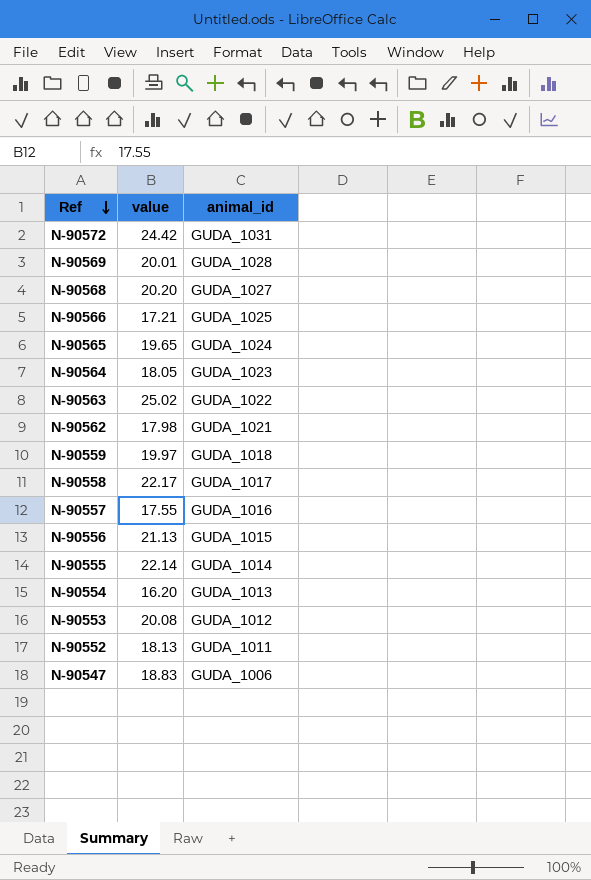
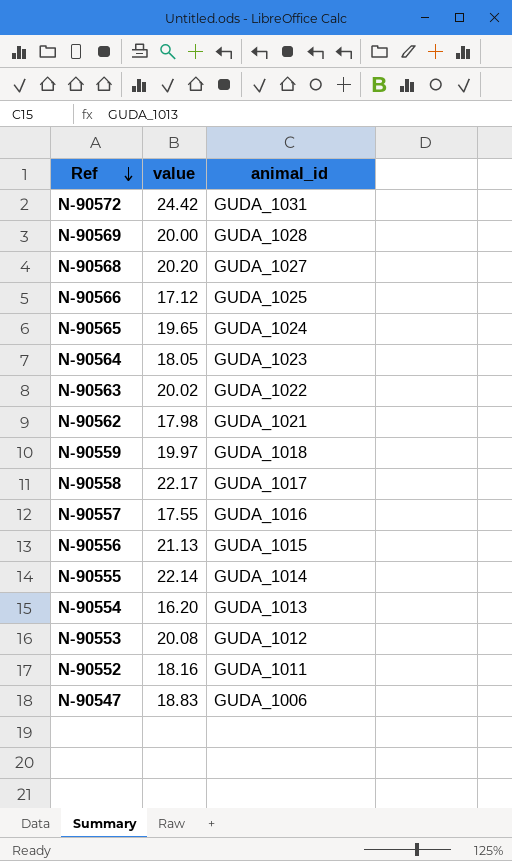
N-90569 | value: 20.01 -> 20.00
N-90566 | value: 17.21 -> 17.12
N-90563 | value: 25.02 -> 20.02
N-90552 | value: 18.13 -> 18.16

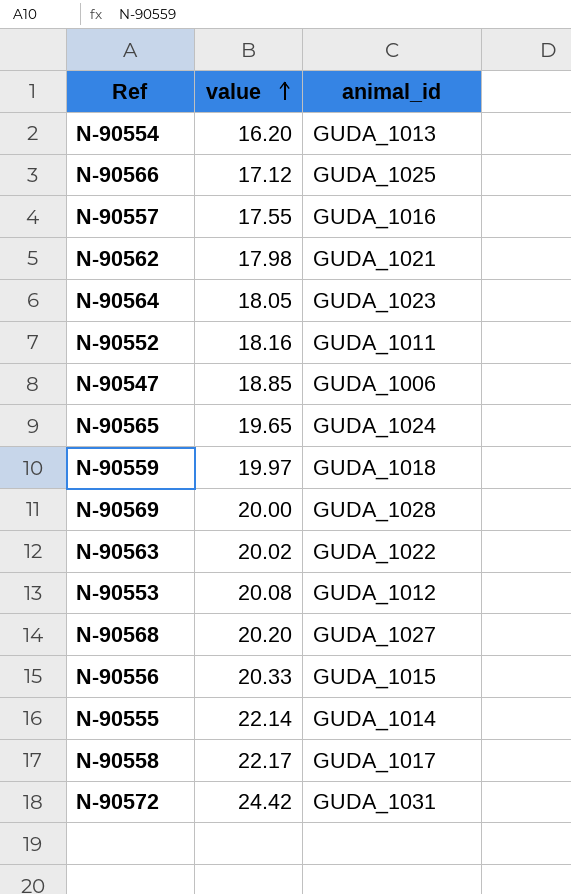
row order: Ref descending -> value ascending
N-90547 | value: 18.83 -> 18.85
N-90556 | value: 21.13 -> 20.33

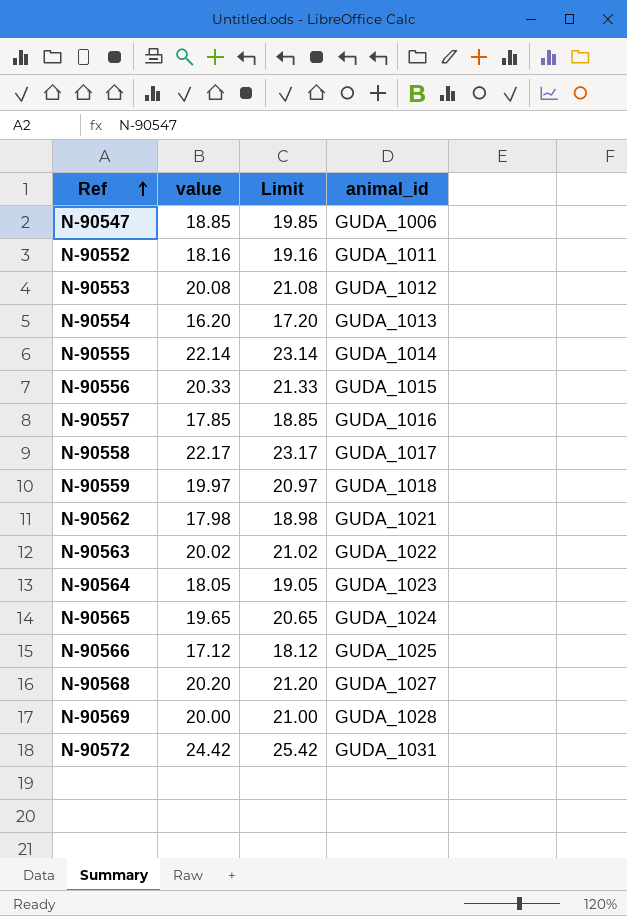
row order: value ascending -> Ref ascending
column Limit | formula: none -> [value] + 1
N-90557 | value: 17.55 -> 17.85

